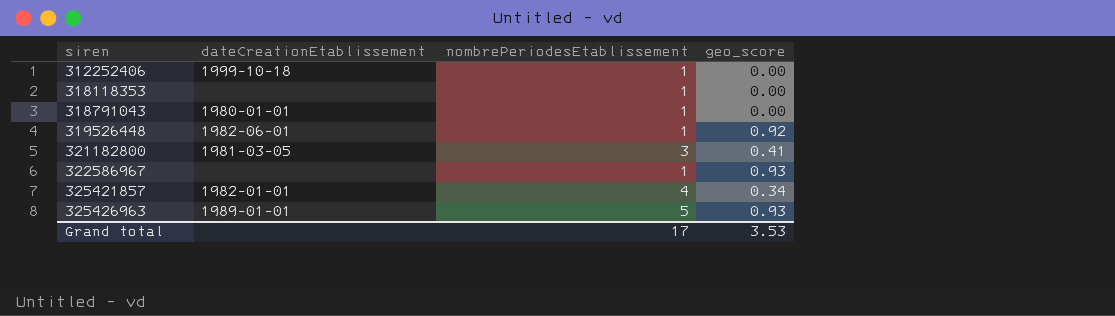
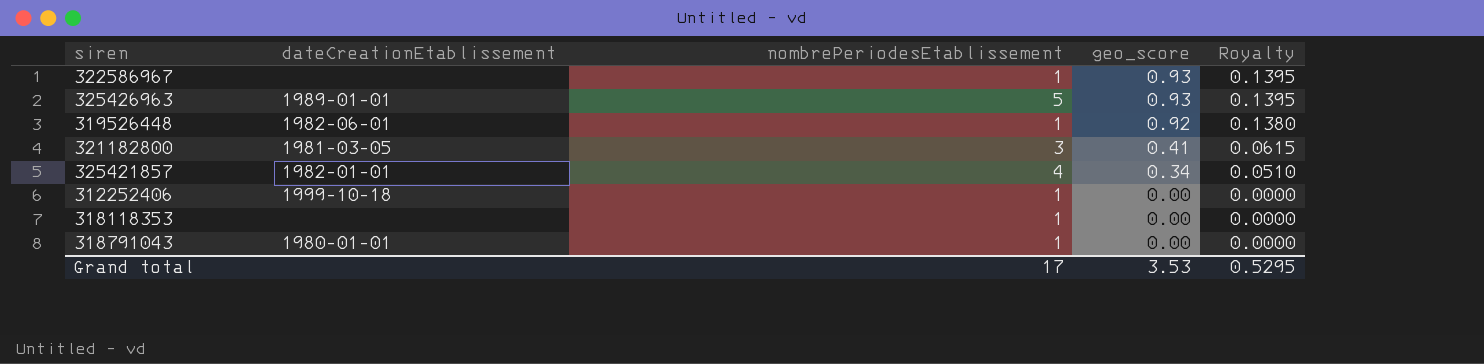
row order: siren ascending -> geo_score descending
column Royalty | formula: none -> [geo_score] * 0.15

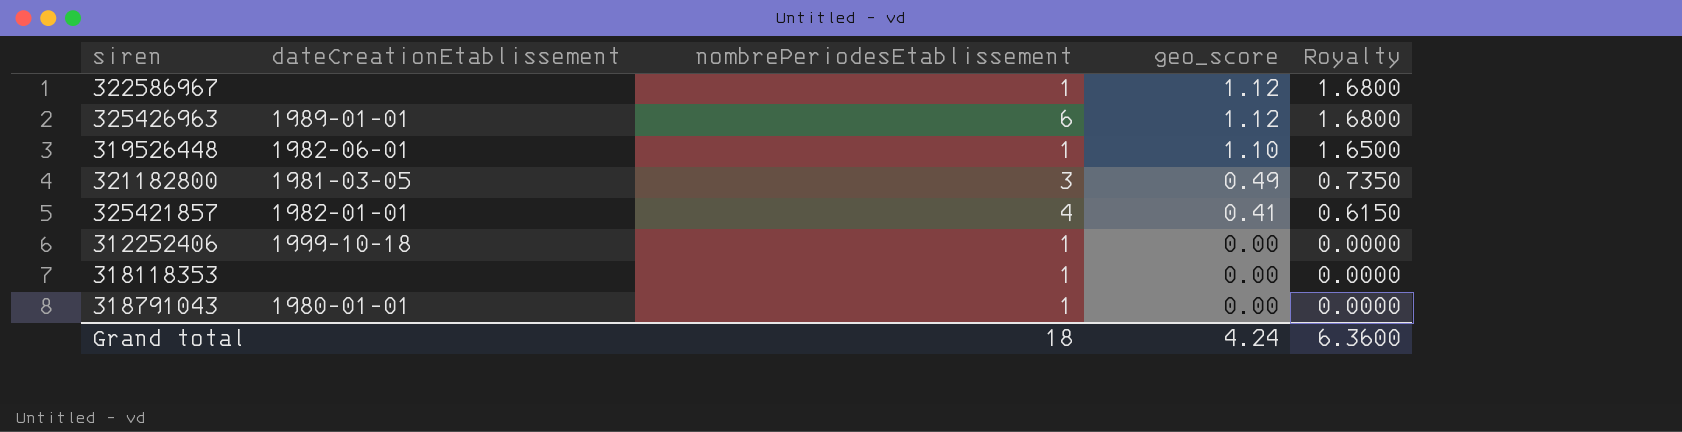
column Royalty | formula: [geo_score] * 0.15 -> [geo_score] * 1.5
322586967 | geo_score: 0.93 -> 1.12
325426963 | nombrePeriodesEtablissement: 5 -> 6
325426963 | geo_score: 0.93 -> 1.12
319526448 | geo_score: 0.92 -> 1.10
321182800 | geo_score: 0.41 -> 0.49
325421857 | geo_score: 0.34 -> 0.41
Grand total | nombrePeriodesEtablissement: 17 -> 18
Grand total | geo_score: 3.53 -> 4.24
Grand total | Royalty: 0.5295 -> 6.3600

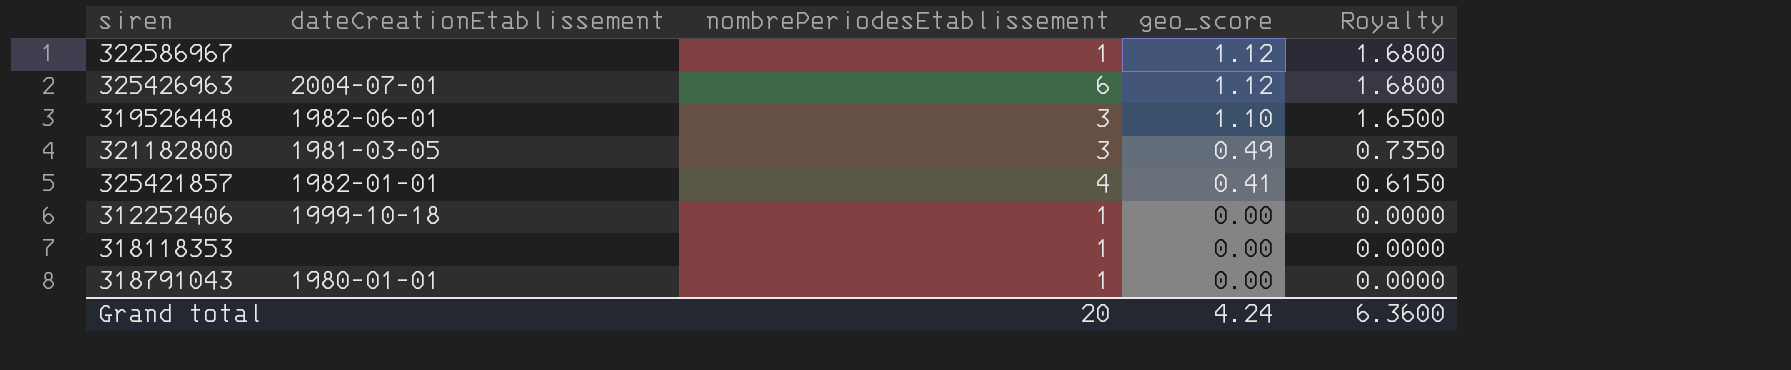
325426963 | dateCreationEtablissement: 1989-01-01 -> 2004-07-01
319526448 | nombrePeriodesEtablissement: 1 -> 3
Grand total | nombrePeriodesEtablissement: 18 -> 20

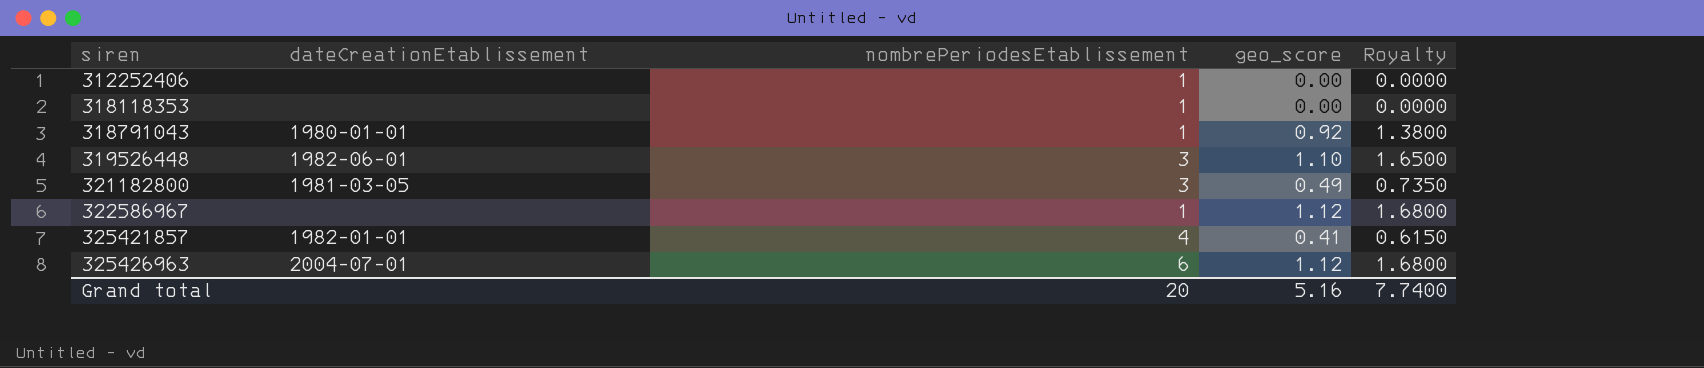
row order: geo_score descending -> siren ascending
312252406 | dateCreationEtablissement: 1999-10-18 -> none
318791043 | geo_score: 0.00 -> 0.92
318791043 | Royalty: 0.0000 -> 1.3800
Grand total | geo_score: 4.24 -> 5.16
Grand total | Royalty: 6.3600 -> 7.7400

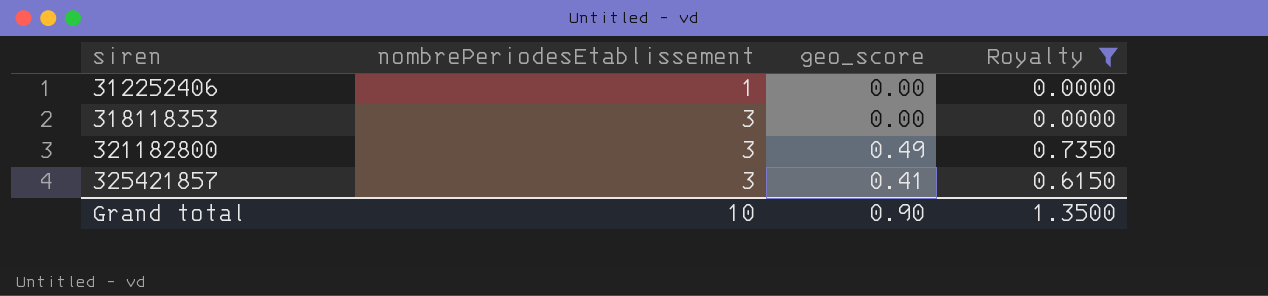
filter: none -> Royalty <= 0.7350
column dateCreationEtablissement | position: 2 -> none
318118353 | nombrePeriodesEtablissement: 1 -> 3
325421857 | nombrePeriodesEtablissement: 4 -> 3
Grand total | nombrePeriodesEtablissement: 20 -> 10
Grand total | geo_score: 5.16 -> 0.90
Grand total | Royalty: 7.7400 -> 1.3500

